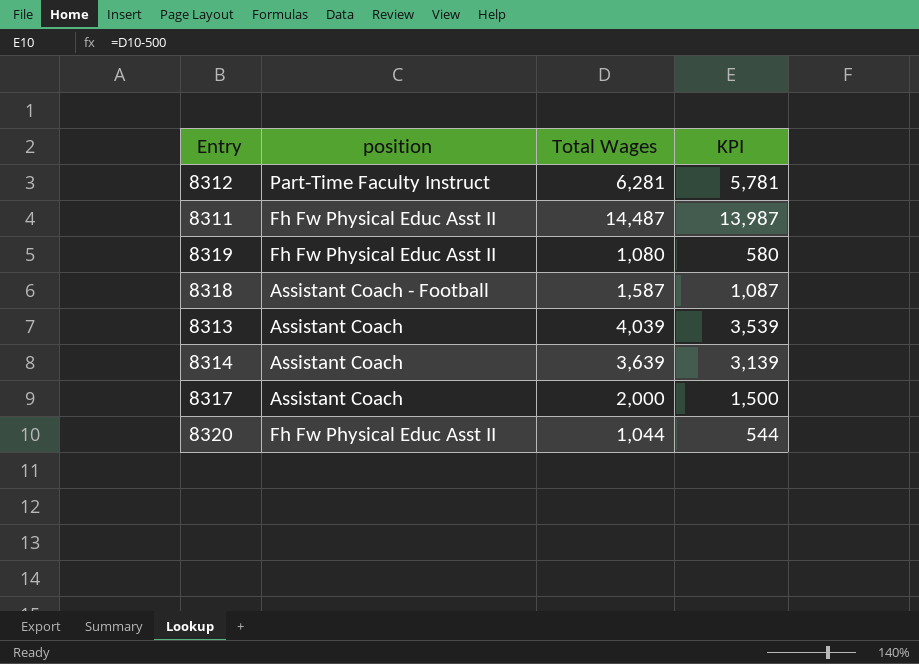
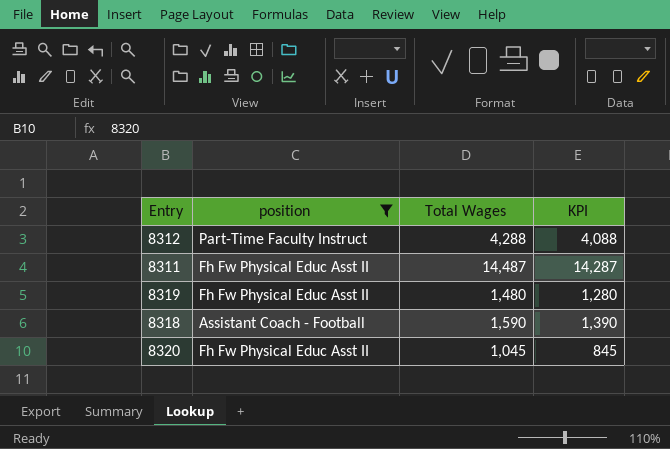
filter: none -> position != Assistant Coach
column KPI | formula: [Total Wages] - 500 -> [Total Wages] - 200
8312 | Total Wages: 6,281 -> 4,288
8319 | Total Wages: 1,080 -> 1,480
8318 | Total Wages: 1,587 -> 1,590
8320 | Total Wages: 1,044 -> 1,045

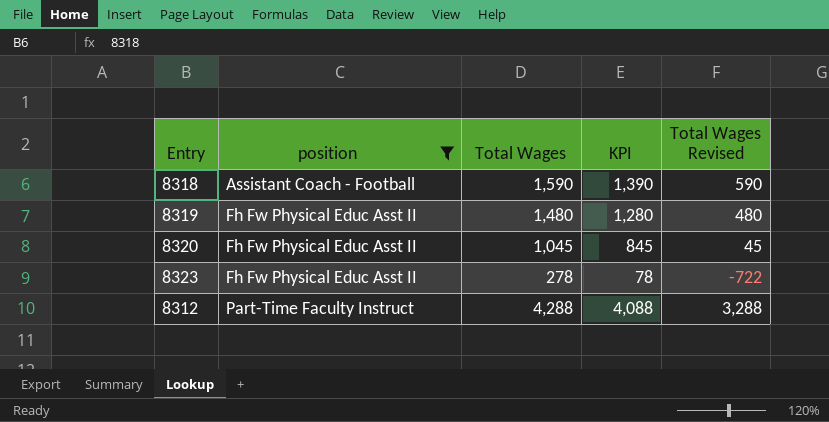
row order: none -> position ascending
column Total Wages Revised | formula: none -> [Total Wages] - 1000
row 8311: Fh Fw Physical Educ Asst II | 14,487 | 14,287 -> none
row 8323: none -> Fh Fw Physical Educ Asst II | 278 | 78 | -722

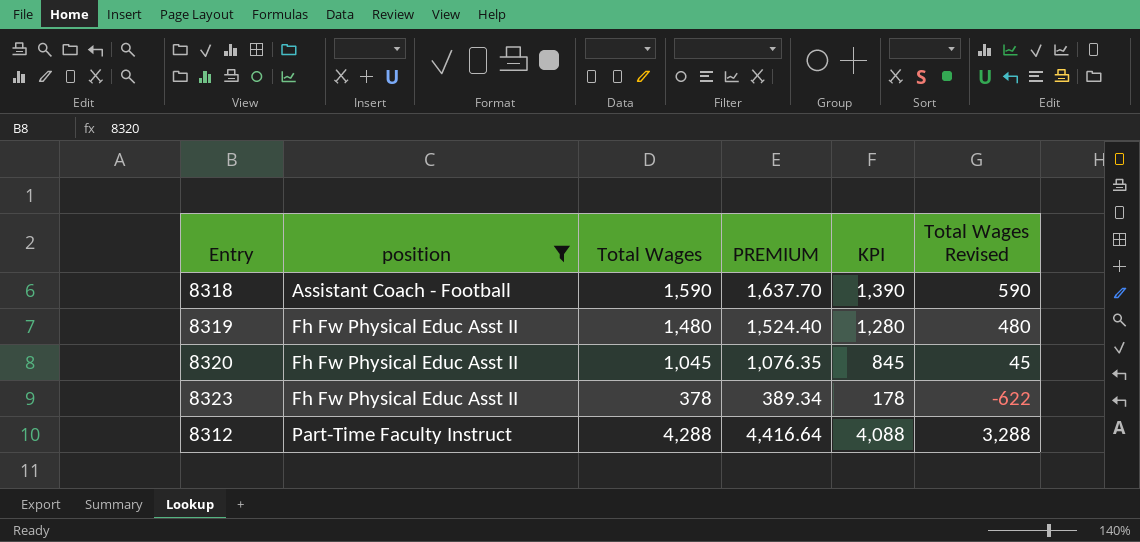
column PREMIUM | formula: none -> [Total Wages] * 1.03
8323 | Total Wages: 278 -> 378
8323 | KPI: 78 -> 178
8323 | Total Wages Revised: -722 -> -622

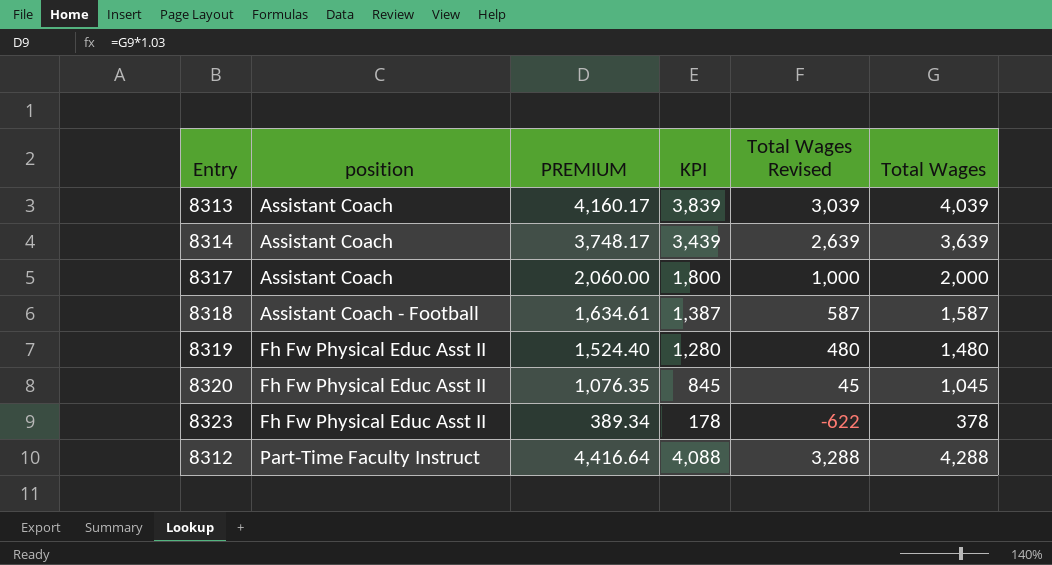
filter: position != Assistant Coach -> none
column Total Wages | position: 3 -> 6
8318 | PREMIUM: 1,637.70 -> 1,634.61
8318 | KPI: 1,390 -> 1,387
8318 | Total Wages Revised: 590 -> 587
8318 | Total Wages: 1,590 -> 1,587

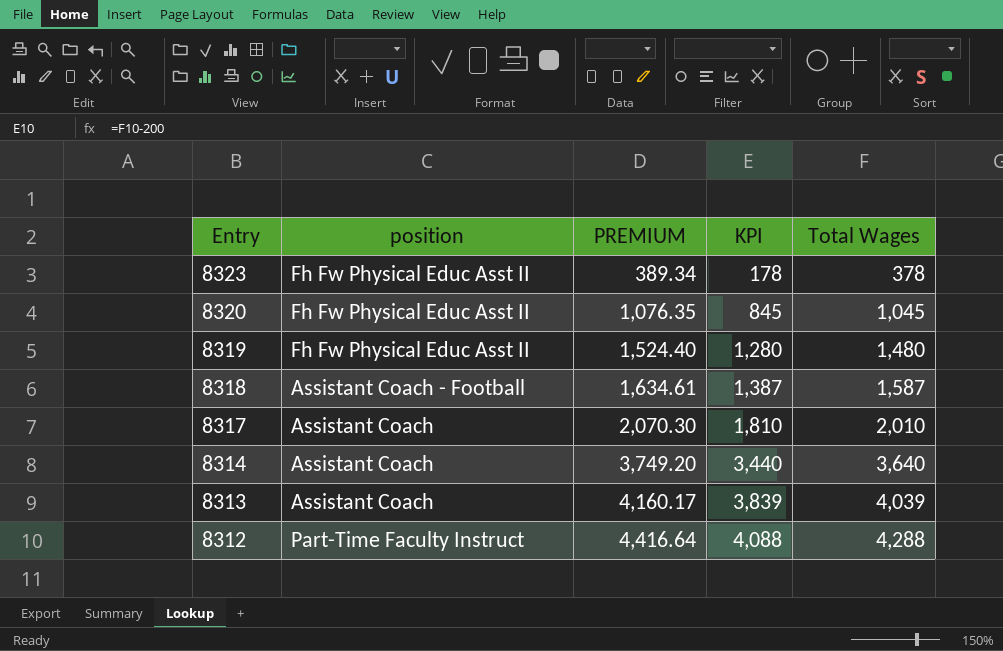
row order: position ascending -> Entry descending
column Total Wages Revised | formula: [Total Wages] - 1000 -> none
8317 | PREMIUM: 2,060.00 -> 2,070.30
8317 | KPI: 1,800 -> 1,810
8317 | Total Wages: 2,000 -> 2,010
8314 | PREMIUM: 3,748.17 -> 3,749.20
8314 | KPI: 3,439 -> 3,440
8314 | Total Wages: 3,639 -> 3,640

